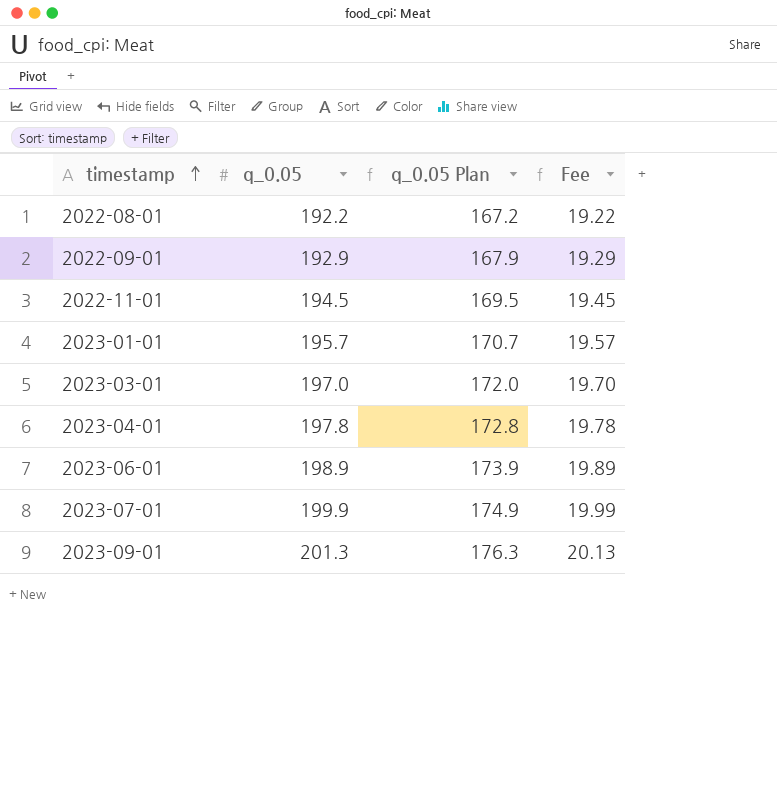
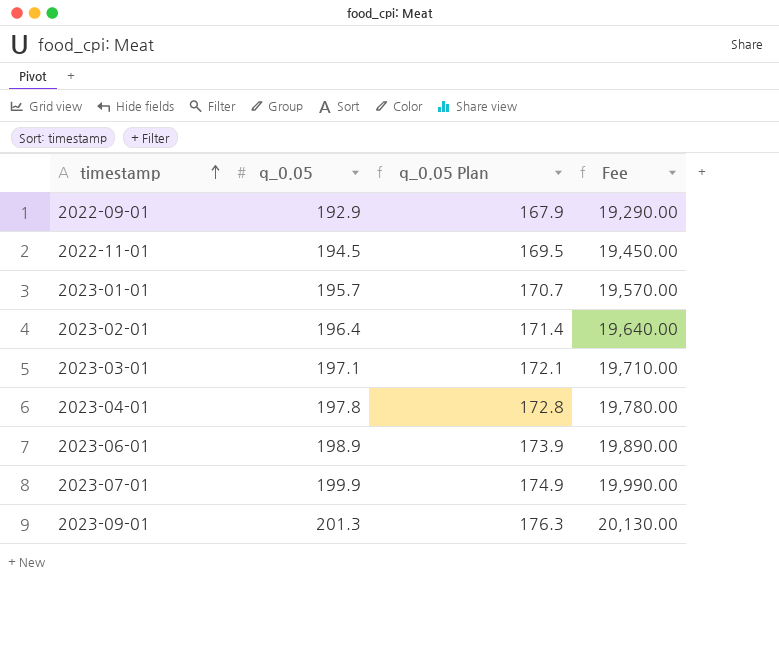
column Fee | formula: [q_0.05] * 0.1 -> [q_0.05] * 100
row 2022-08-01: 192.2 | 167.2 | 19.22 -> none
row 2023-02-01: none -> 196.4 | 171.4 | 19,640.00
2023-03-01 | q_0.05: 197.0 -> 197.1
2023-03-01 | q_0.05 Plan: 172.0 -> 172.1

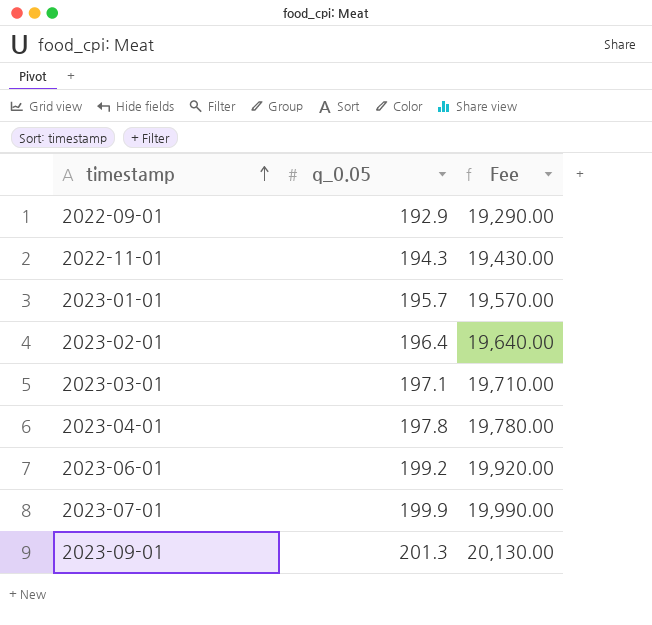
column q_0.05 Plan | formula: [q_0.05] - 25 -> none
2022-11-01 | q_0.05: 194.5 -> 194.3
2022-11-01 | Fee: 19,450.00 -> 19,430.00
2023-06-01 | q_0.05: 198.9 -> 199.2
2023-06-01 | Fee: 19,890.00 -> 19,920.00

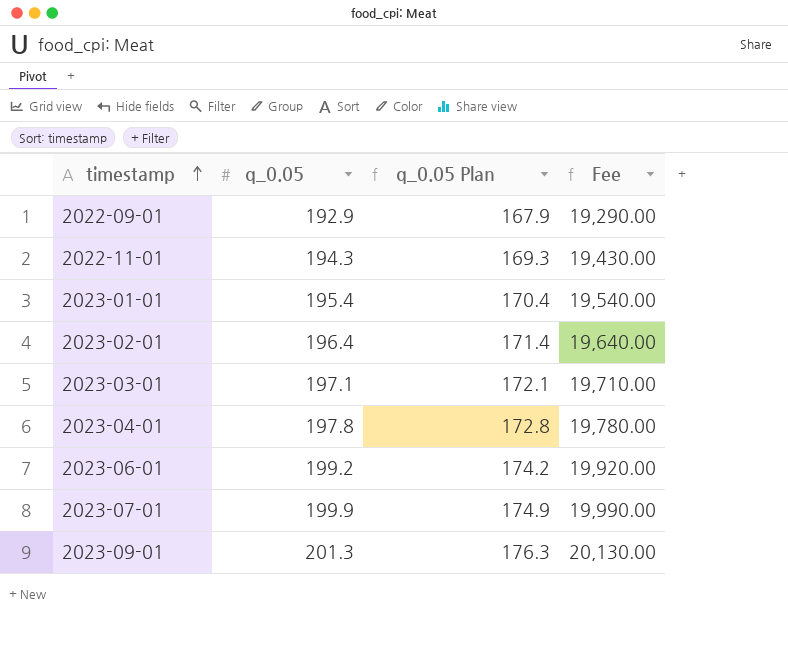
column q_0.05 Plan | formula: none -> [q_0.05] - 25
2023-01-01 | q_0.05: 195.7 -> 195.4
2023-01-01 | Fee: 19,570.00 -> 19,540.00

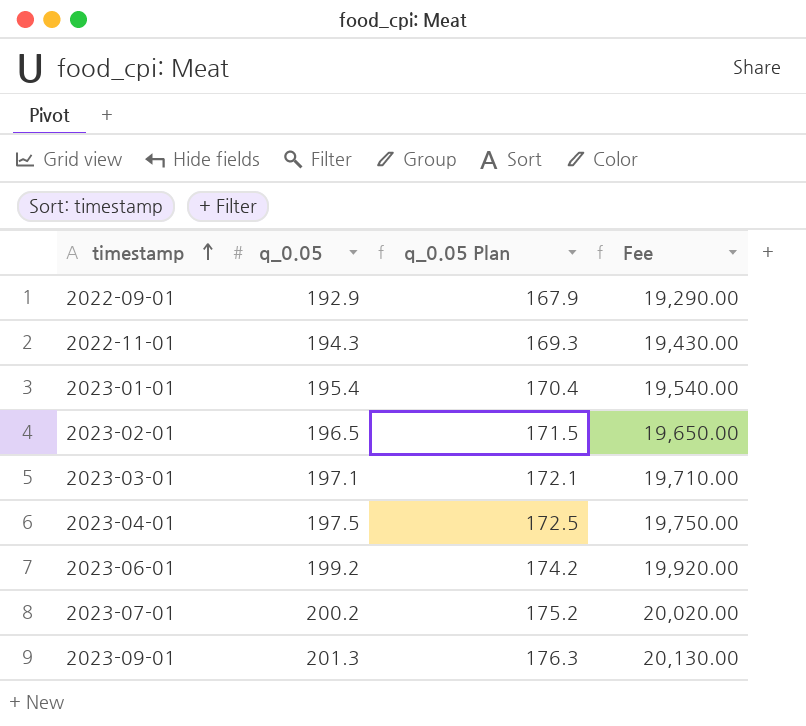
2023-02-01 | q_0.05: 196.4 -> 196.5
2023-02-01 | q_0.05 Plan: 171.4 -> 171.5
2023-02-01 | Fee: 19,640.00 -> 19,650.00
2023-04-01 | q_0.05: 197.8 -> 197.5
2023-04-01 | q_0.05 Plan: 172.8 -> 172.5
2023-04-01 | Fee: 19,780.00 -> 19,750.00
2023-07-01 | q_0.05: 199.9 -> 200.2
2023-07-01 | q_0.05 Plan: 174.9 -> 175.2
2023-07-01 | Fee: 19,990.00 -> 20,020.00

